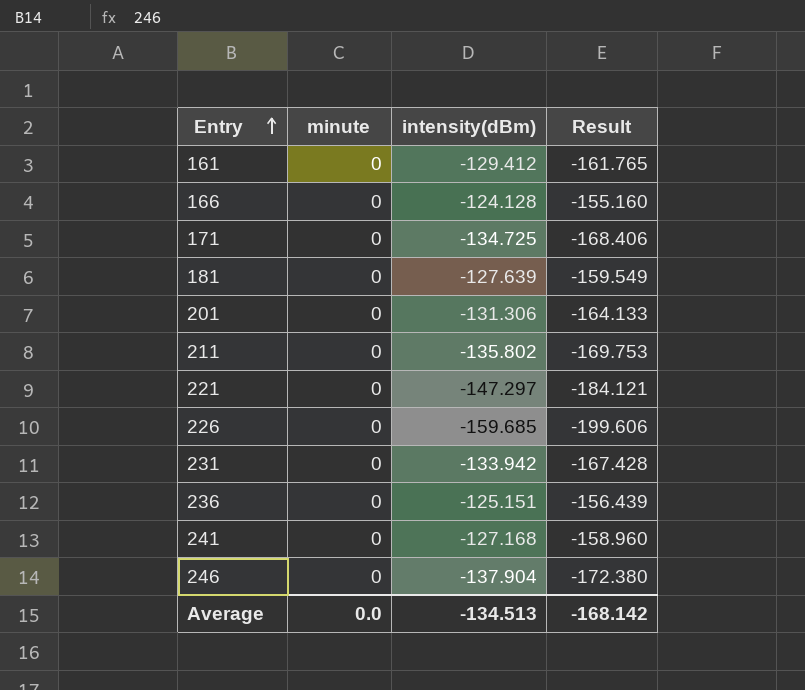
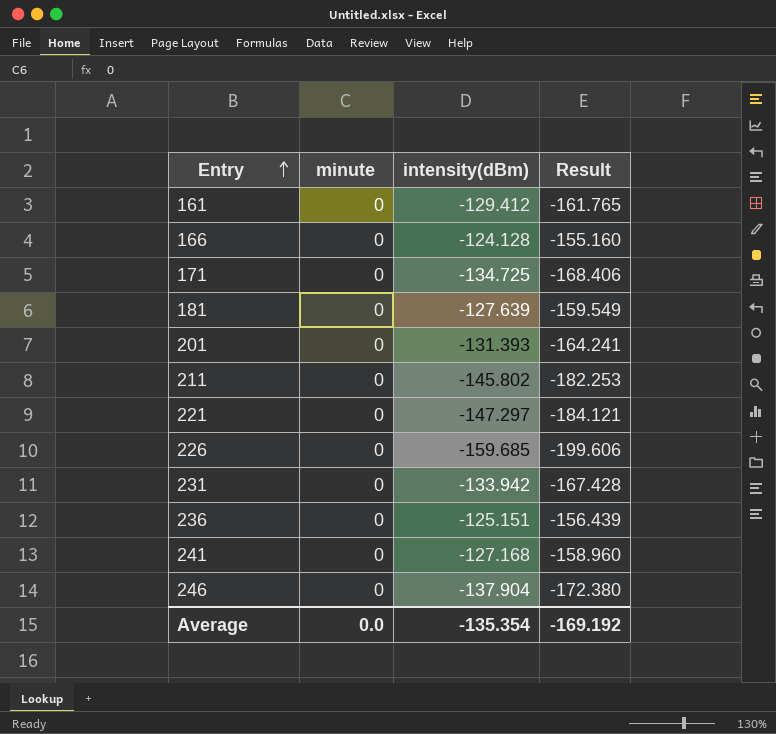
201 | intensity(dBm): -131.306 -> -131.393
201 | Result: -164.133 -> -164.241
211 | intensity(dBm): -135.802 -> -145.802
211 | Result: -169.753 -> -182.253
Average | intensity(dBm): -134.513 -> -135.354
Average | Result: -168.142 -> -169.192

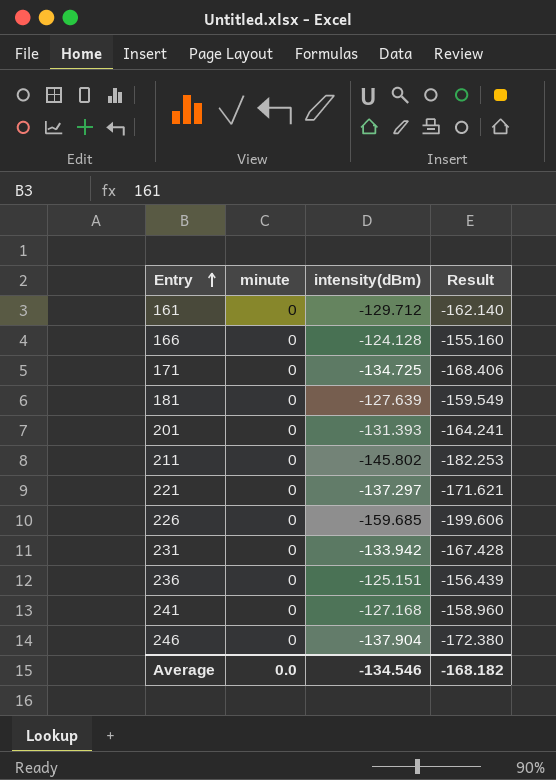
161 | intensity(dBm): -129.412 -> -129.712
161 | Result: -161.765 -> -162.140
221 | intensity(dBm): -147.297 -> -137.297
221 | Result: -184.121 -> -171.621
Average | intensity(dBm): -135.354 -> -134.546
Average | Result: -169.192 -> -168.182

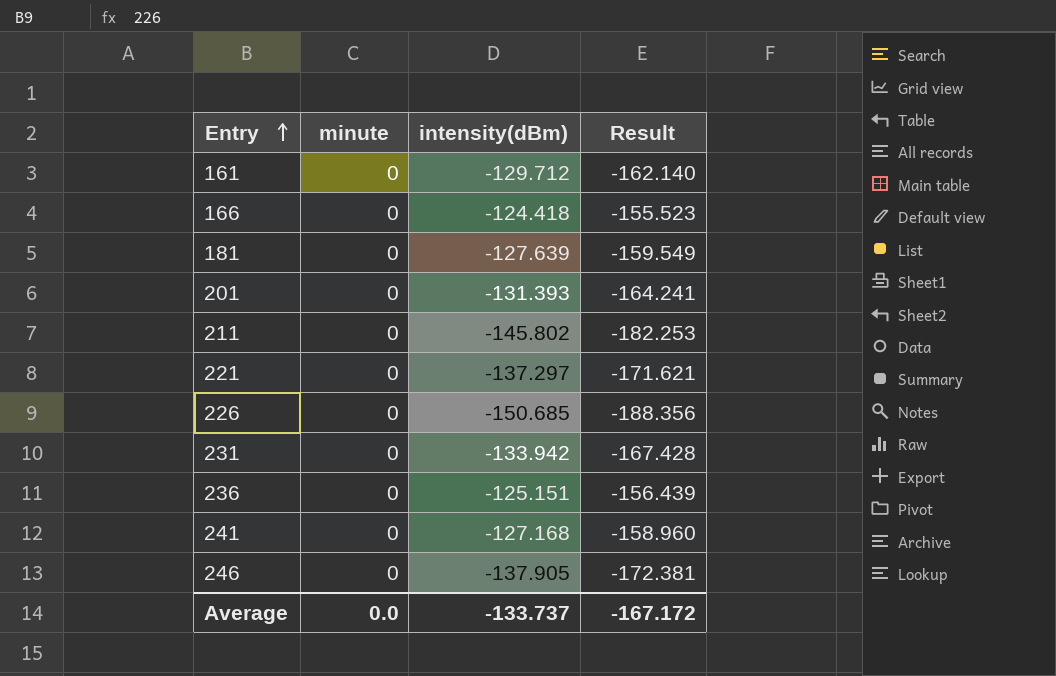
row 171: 0 | -134.725 | -168.406 -> none
166 | intensity(dBm): -124.128 -> -124.418
166 | Result: -155.160 -> -155.523
226 | intensity(dBm): -159.685 -> -150.685
226 | Result: -199.606 -> -188.356
246 | intensity(dBm): -137.904 -> -137.905
246 | Result: -172.380 -> -172.381
Average | intensity(dBm): -134.546 -> -133.737
Average | Result: -168.182 -> -167.172

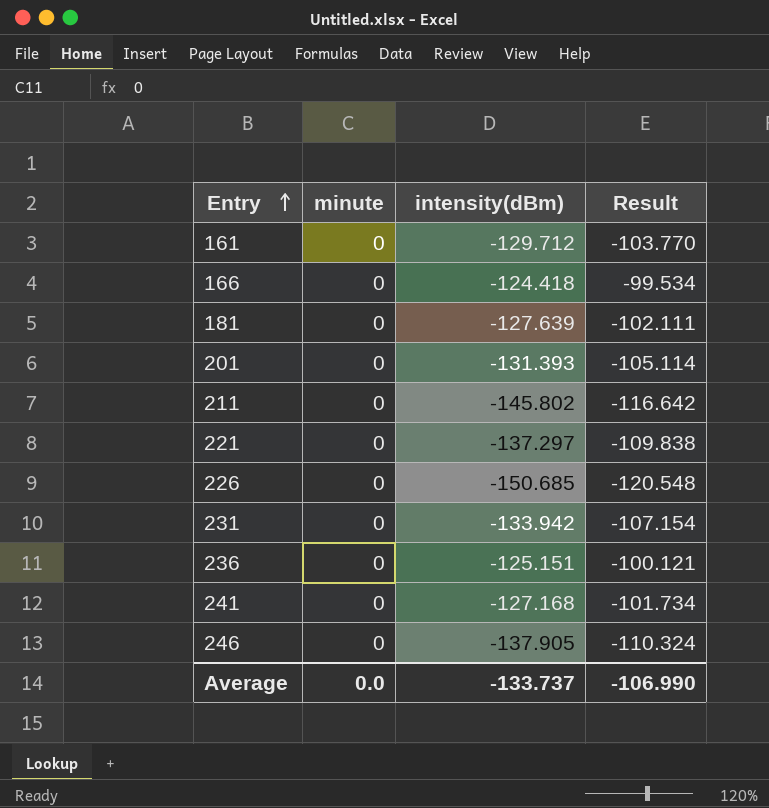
column Result | formula: [intensity(dBm)] * 1.25 -> [intensity(dBm)] * 0.8
Average | Result: -167.172 -> -106.990

